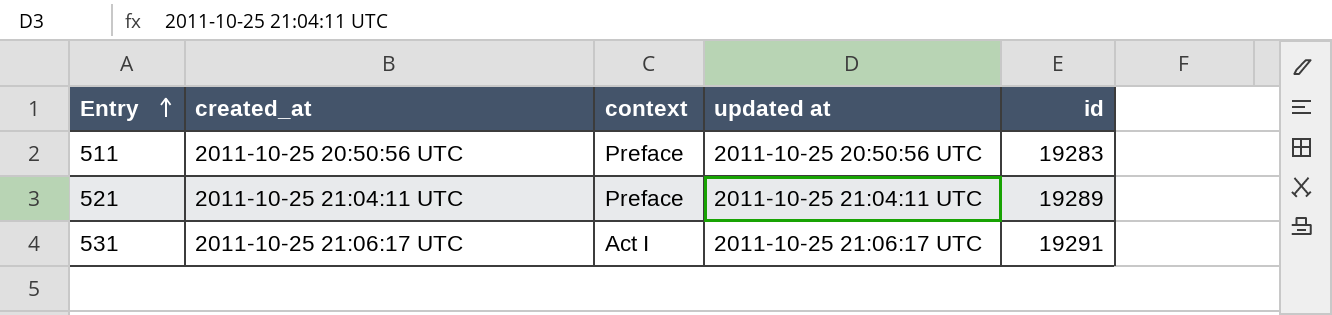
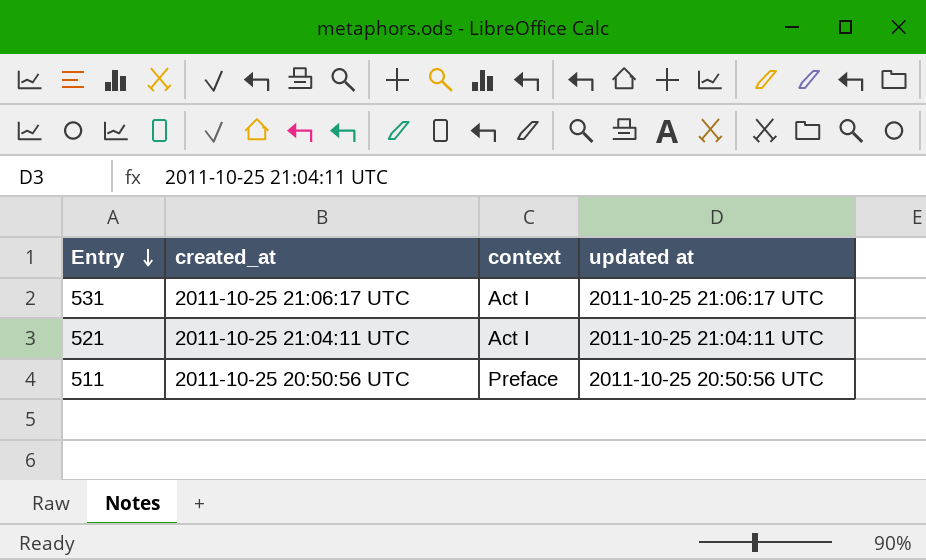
row order: Entry ascending -> Entry descending
column id | position: 5 -> none
521 | context: Preface -> Act I

